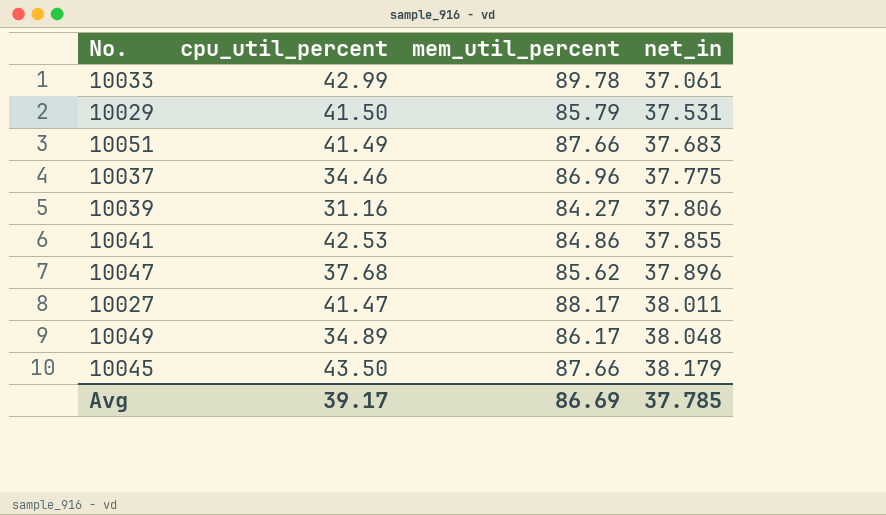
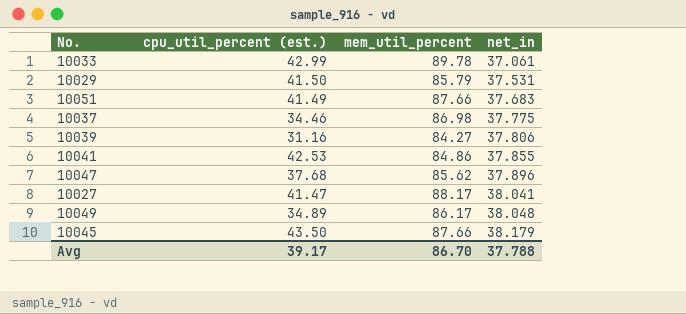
column name: cpu_util_percent -> cpu_util_percent (est.)
10037 | mem_util_percent: 86.96 -> 86.98
10027 | net_in: 38.011 -> 38.041
Avg | mem_util_percent: 86.69 -> 86.70
Avg | net_in: 37.785 -> 37.788

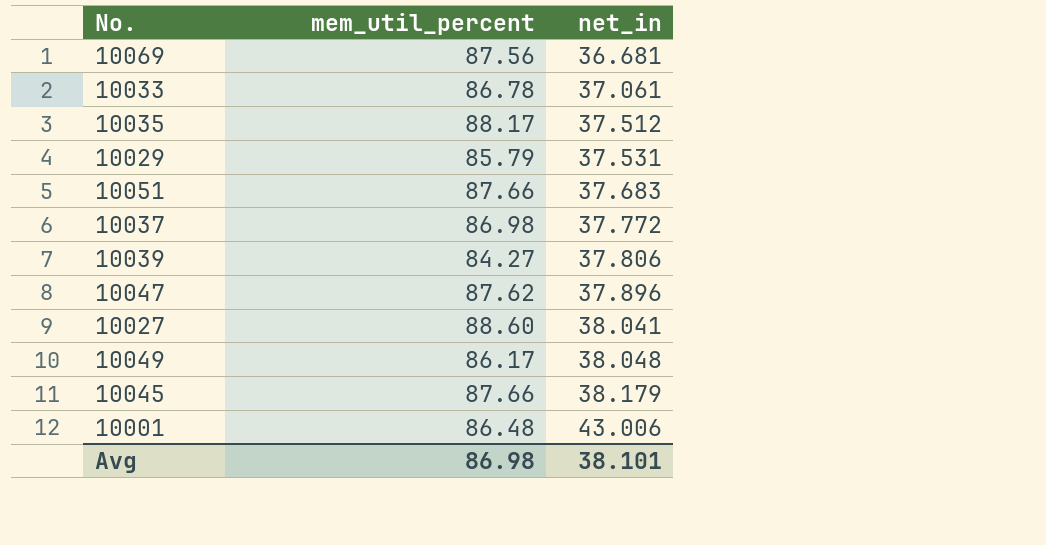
column cpu_util_percent (est.) | position: 2 -> none
row 10041: 42.53 | 84.86 | 37.855 -> none
row 10069: none -> 87.56 | 36.681
10033 | mem_util_percent: 89.78 -> 86.78
row 10035: none -> 88.17 | 37.512
10037 | net_in: 37.775 -> 37.772
10047 | mem_util_percent: 85.62 -> 87.62
10027 | mem_util_percent: 88.17 -> 88.60
row 10001: none -> 86.48 | 43.006
Avg | mem_util_percent: 86.70 -> 86.98
Avg | net_in: 37.788 -> 38.101

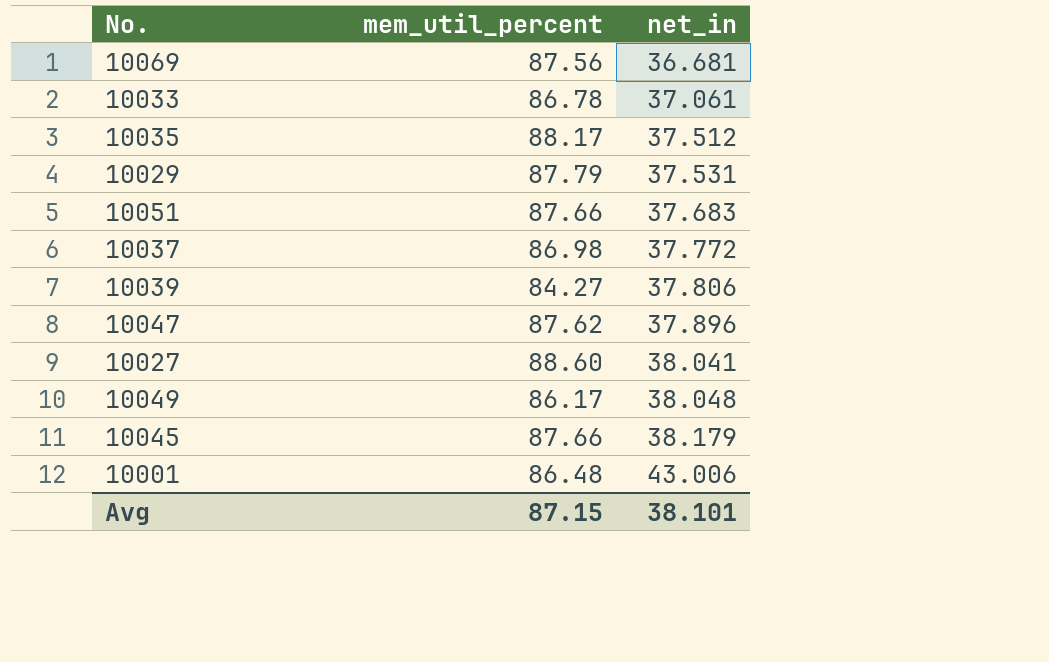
10029 | mem_util_percent: 85.79 -> 87.79
Avg | mem_util_percent: 86.98 -> 87.15

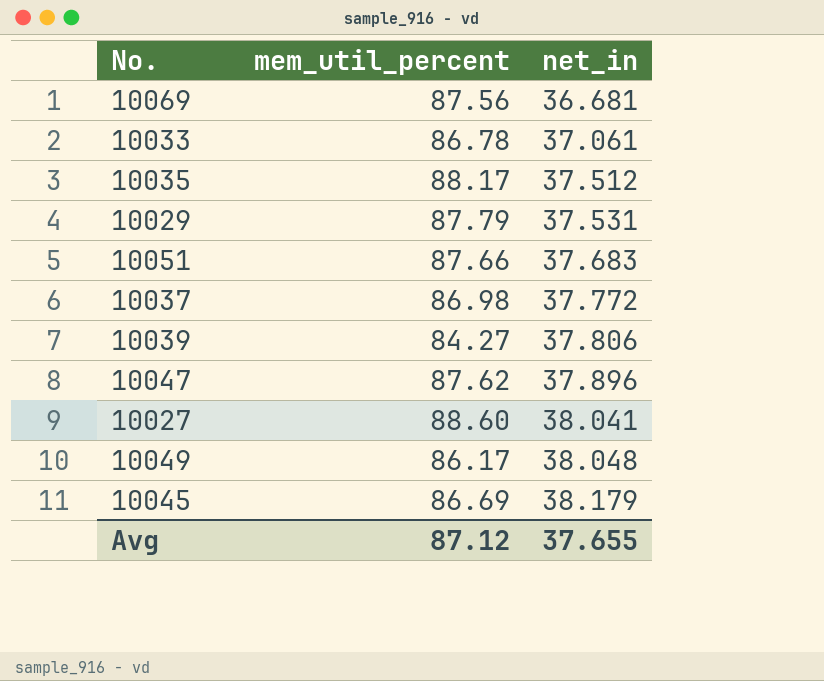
row 10001: 86.48 | 43.006 -> none
10045 | mem_util_percent: 87.66 -> 86.69
Avg | mem_util_percent: 87.15 -> 87.12
Avg | net_in: 38.101 -> 37.655

